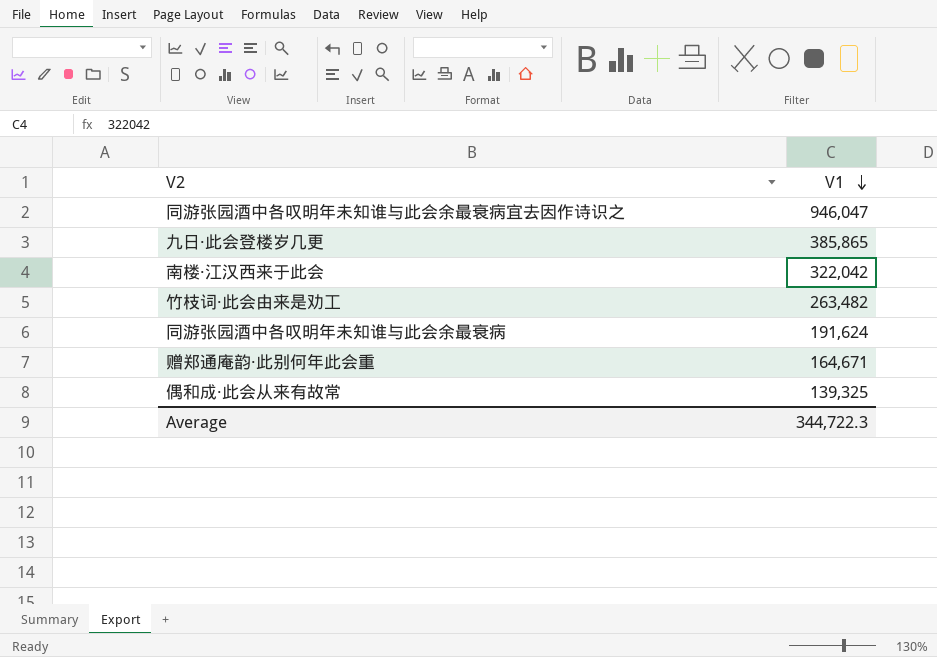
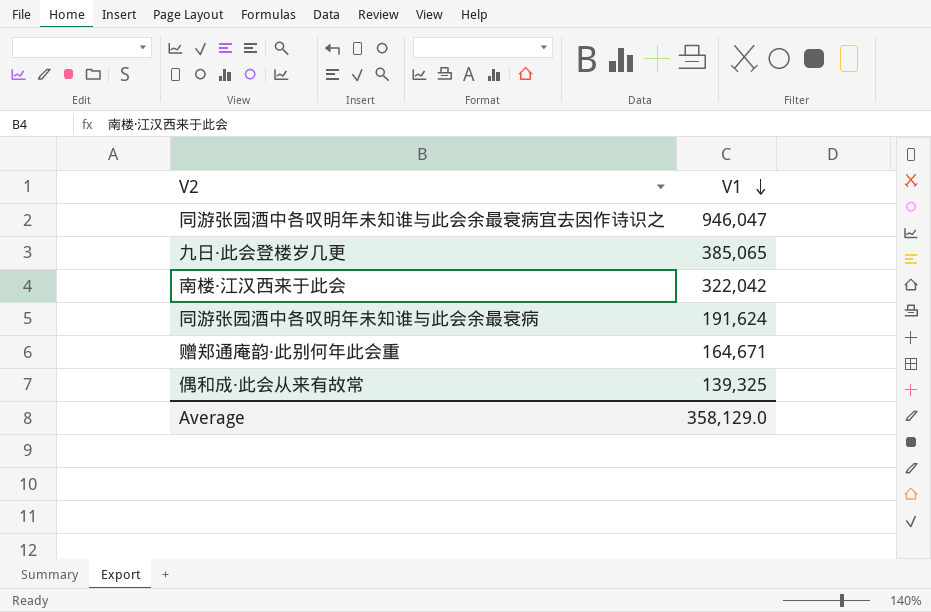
row 竹枝词·此会由来是劝工: 263,482 -> none
九日·此会登楼岁几更 | V1: 385,865 -> 385,065
Average | V1: 344,722.3 -> 358,129.0

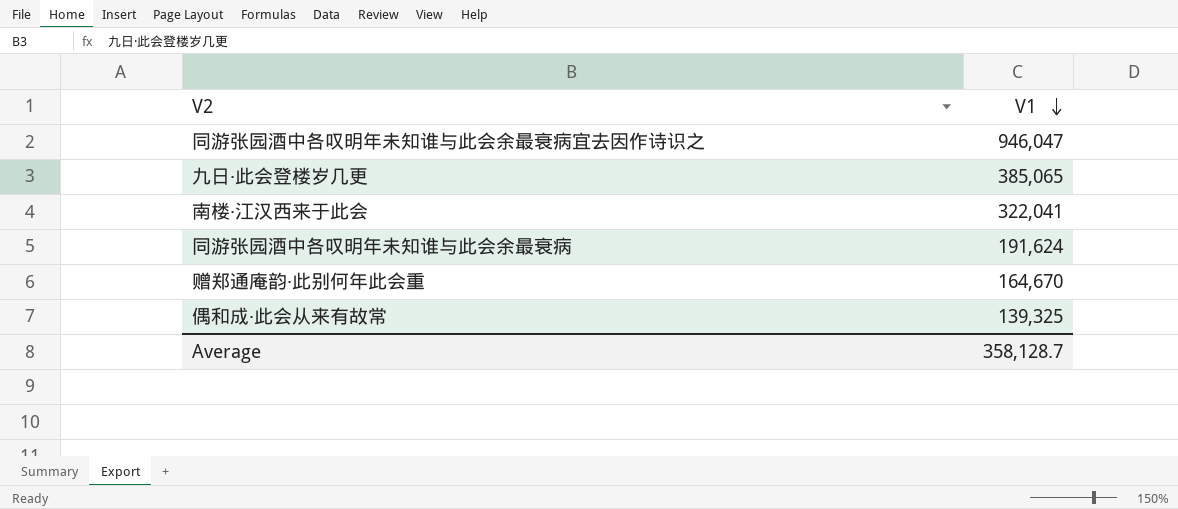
南楼·江汉西来于此会 | V1: 322,042 -> 322,041
赠郑通庵韵·此别何年此会重 | V1: 164,671 -> 164,670
Average | V1: 358,129.0 -> 358,128.7

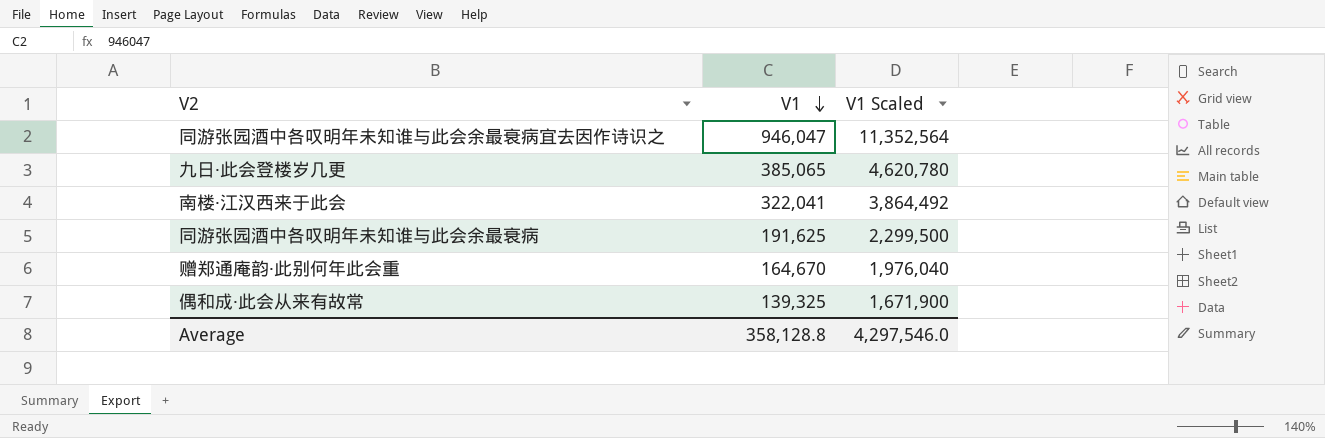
column V1 Scaled | formula: none -> [V1] * 12
同游张园酒中各叹明年未知谁与此会余最衰病 | V1: 191,624 -> 191,625
Average | V1: 358,128.7 -> 358,128.8

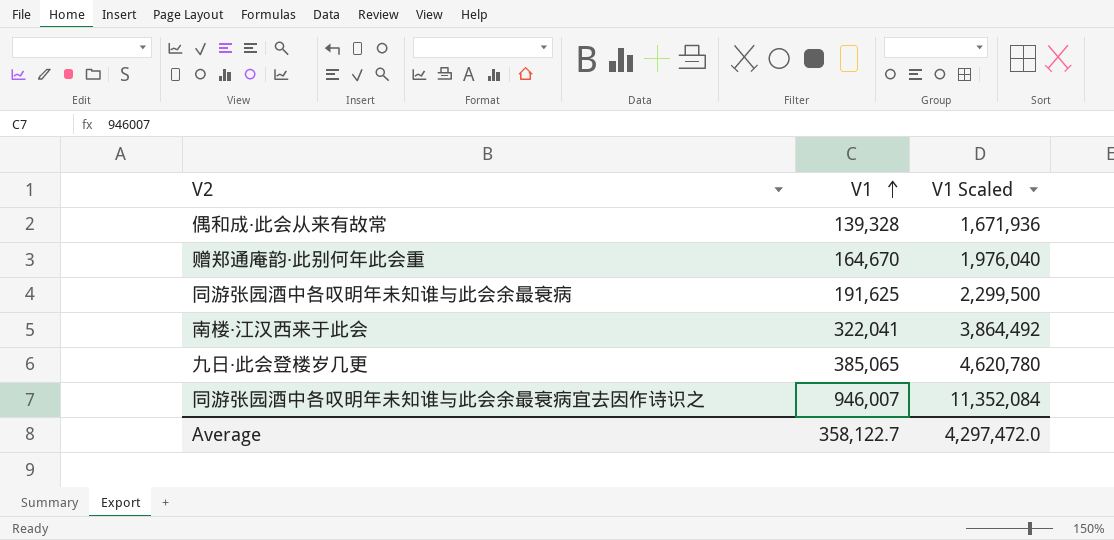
row order: V1 descending -> V1 ascending
偶和成·此会从来有故常 | V1: 139,325 -> 139,328
偶和成·此会从来有故常 | V1 Scaled: 1,671,900 -> 1,671,936
同游张园酒中各叹明年未知谁与此会余最衰病宜去因作诗识之 | V1: 946,047 -> 946,007
同游张园酒中各叹明年未知谁与此会余最衰病宜去因作诗识之 | V1 Scaled: 11,352,564 -> 11,352,084
Average | V1: 358,128.8 -> 358,122.7
Average | V1 Scaled: 4,297,546.0 -> 4,297,472.0

